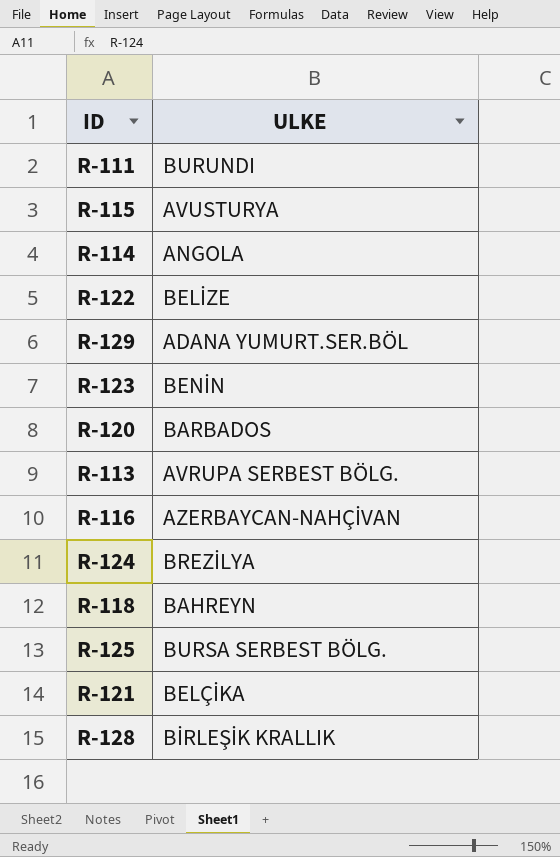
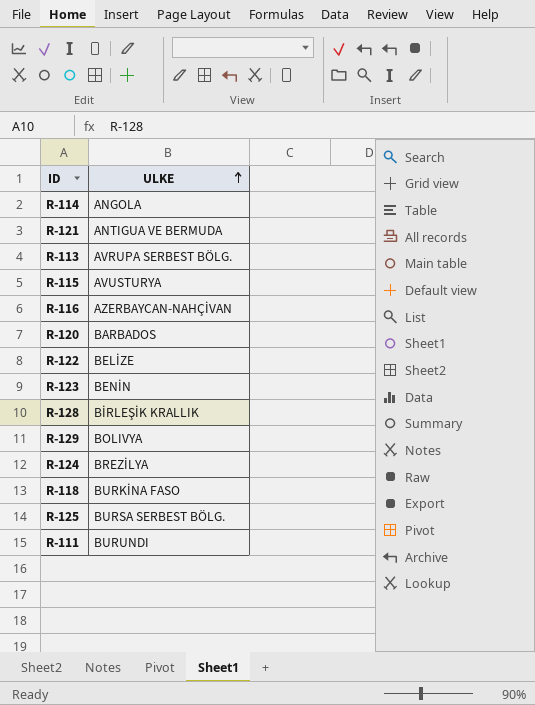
row order: none -> ULKE ascending
R-121 | ULKE: BELÇİKA -> ANTIGUA VE BERMUDA
R-129 | ULKE: ADANA YUMURT.SER.BÖL -> BOLIVYA
R-118 | ULKE: BAHREYN -> BURKİNA FASO

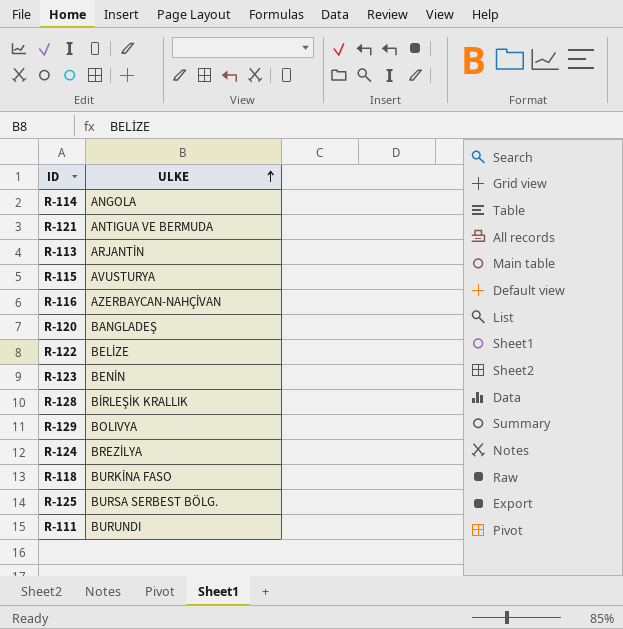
R-113 | ULKE: AVRUPA SERBEST BÖLG. -> ARJANTİN
R-120 | ULKE: BARBADOS -> BANGLADEŞ

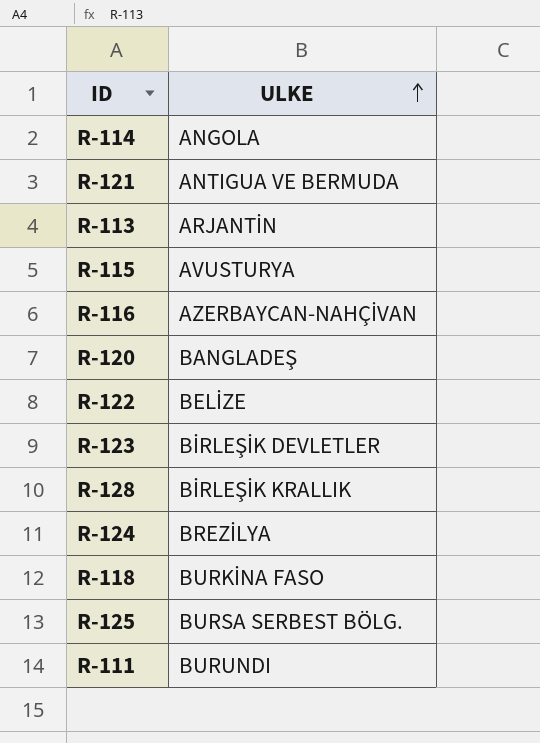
row R-129: BOLIVYA -> none
R-123 | ULKE: BENİN -> BİRLEŞİK DEVLETLER

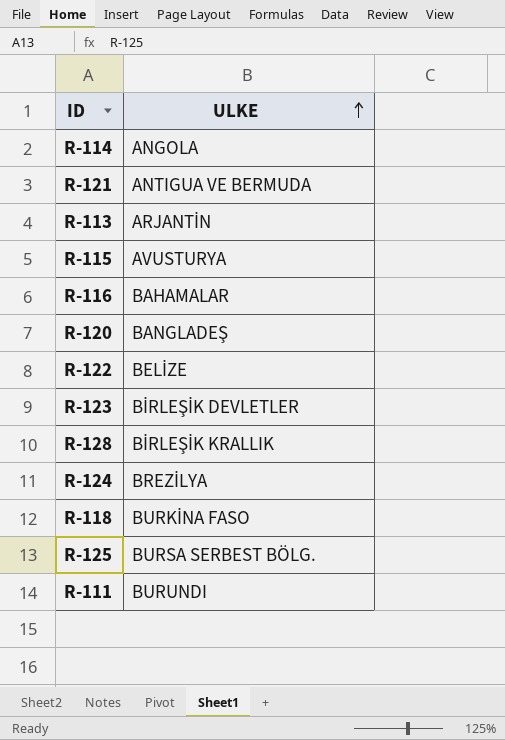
R-116 | ULKE: AZERBAYCAN-NAHÇİVAN -> BAHAMALAR

